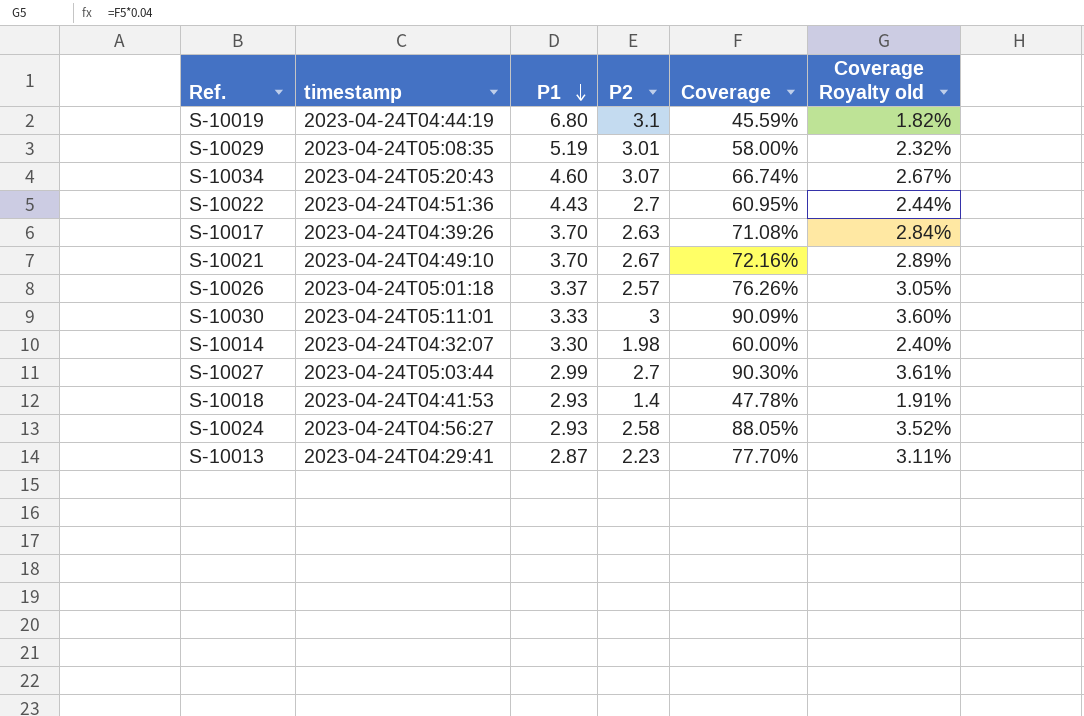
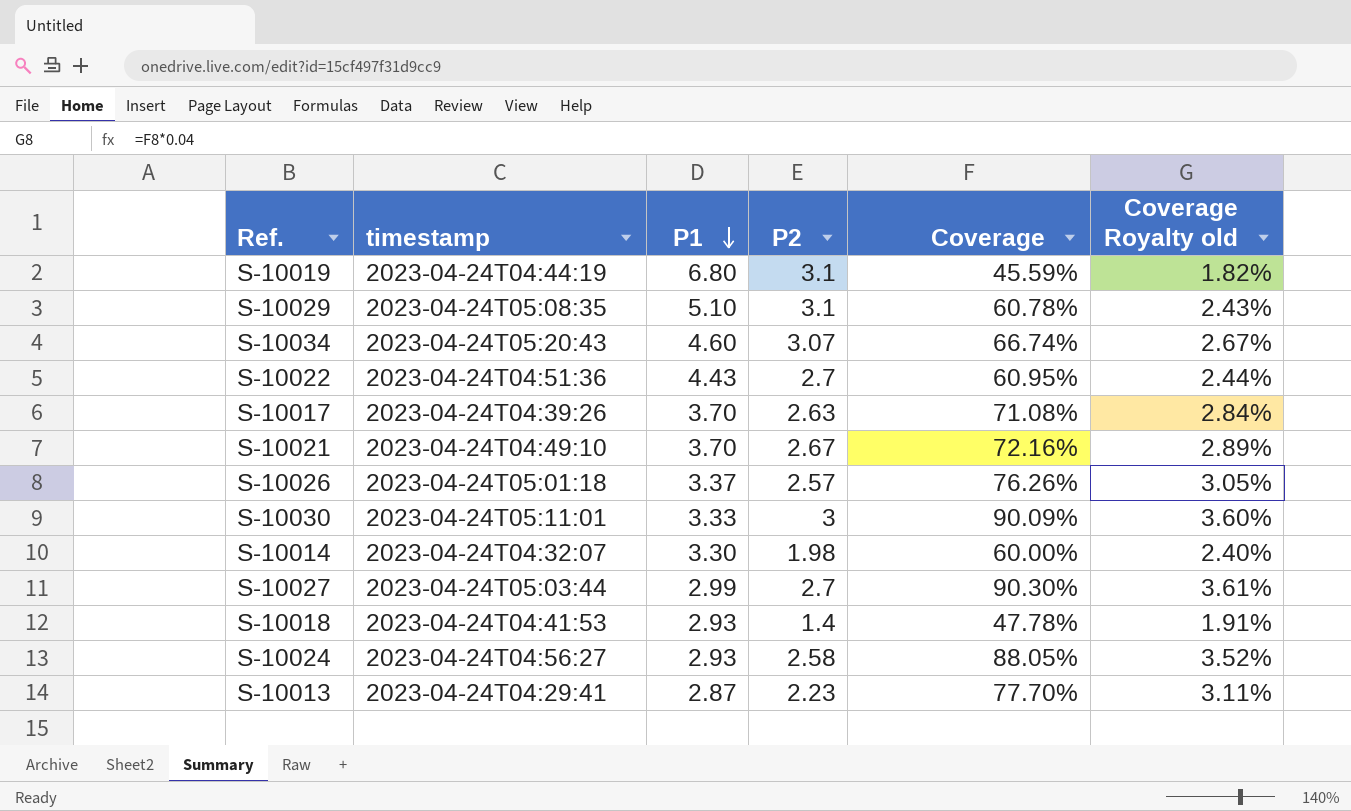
S-10029 | P1: 5.19 -> 5.10
S-10029 | P2: 3.01 -> 3.1
S-10029 | Coverage: 58.00% -> 60.78%
S-10029 | Coverage Royalty old: 2.32% -> 2.43%

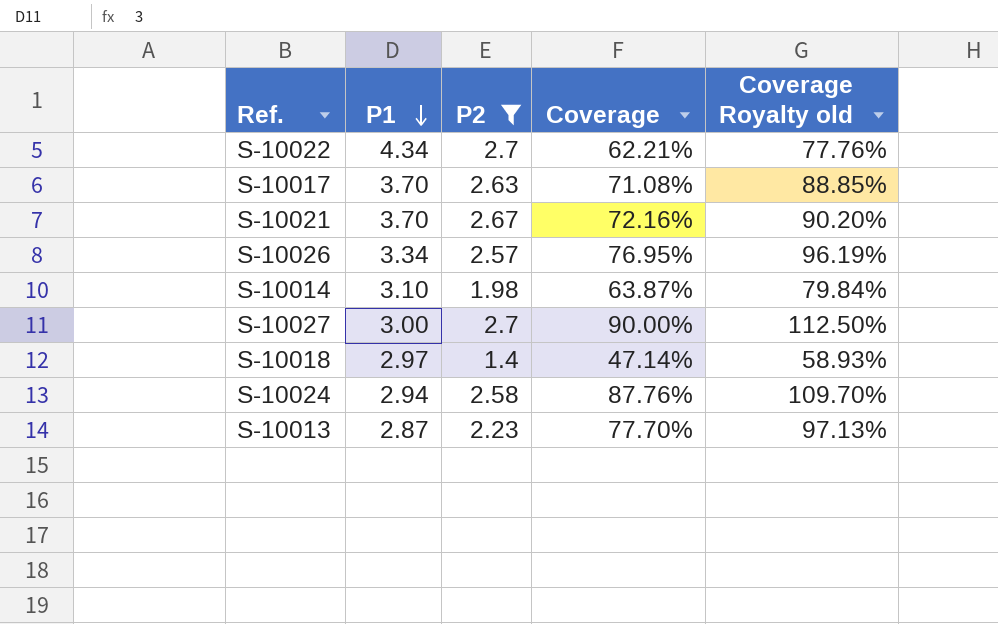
filter: none -> P2 <= 2.7
column timestamp | position: 2 -> none
column Coverage Royalty old | formula: [Coverage] * 0.04 -> [Coverage] * 1.25
S-10022 | P1: 4.43 -> 4.34
S-10022 | Coverage: 60.95% -> 62.21%
S-10026 | P1: 3.37 -> 3.34
S-10026 | Coverage: 76.26% -> 76.95%
S-10014 | P1: 3.30 -> 3.10
S-10014 | Coverage: 60.00% -> 63.87%
S-10027 | P1: 2.99 -> 3.00
S-10027 | Coverage: 90.30% -> 90.00%
S-10018 | P1: 2.93 -> 2.97
S-10018 | Coverage: 47.78% -> 47.14%
S-10024 | P1: 2.93 -> 2.94
S-10024 | Coverage: 88.05% -> 87.76%

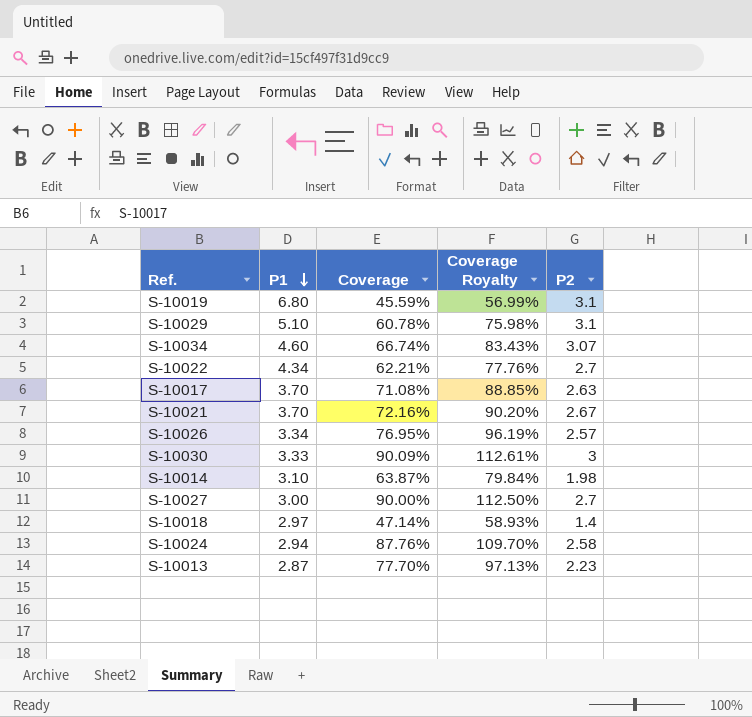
filter: P2 <= 2.7 -> none
column name: Coverage Royalty old -> Coverage Royalty
column P2 | position: 3 -> 5

